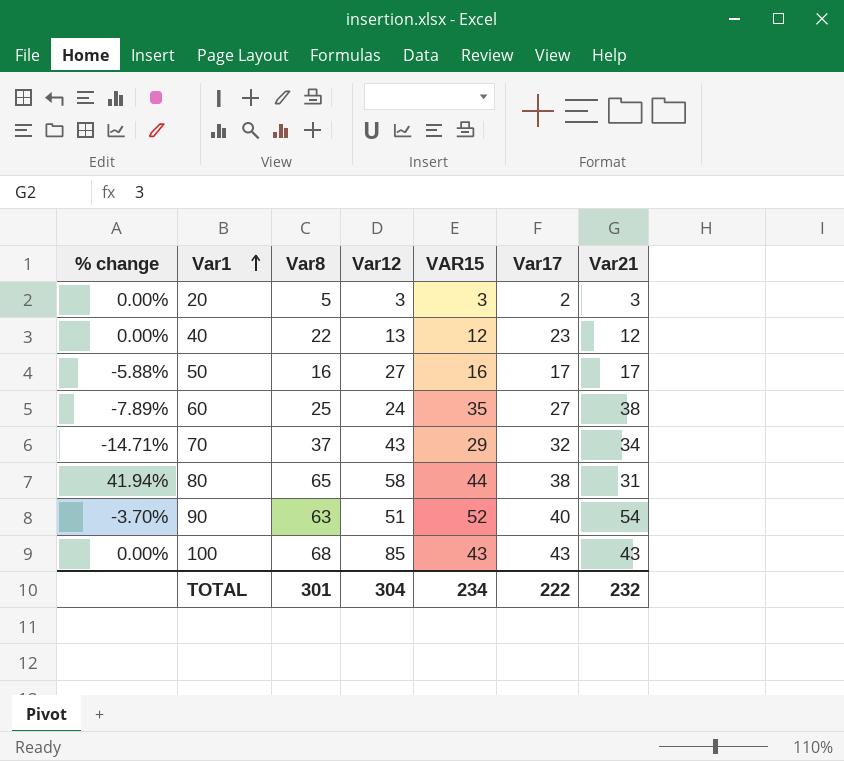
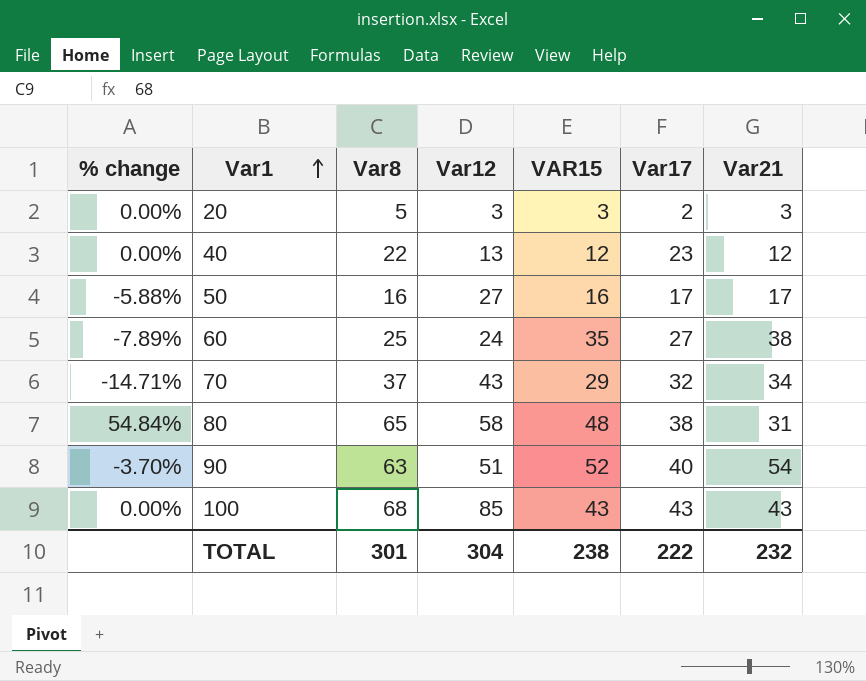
80 | % change: 41.94% -> 54.84%
80 | VAR15: 44 -> 48
TOTAL | VAR15: 234 -> 238

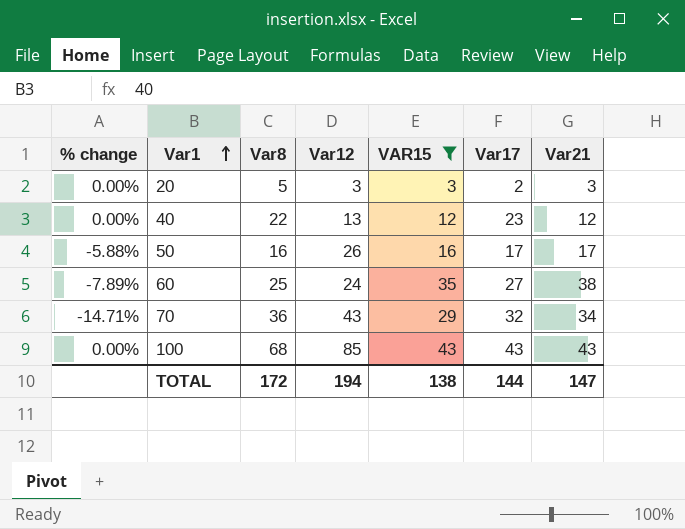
filter: none -> VAR15 <= 43
50 | Var12: 27 -> 26
70 | Var8: 37 -> 36
TOTAL | Var8: 301 -> 172
TOTAL | Var12: 304 -> 194
TOTAL | VAR15: 238 -> 138
TOTAL | Var17: 222 -> 144
TOTAL | Var21: 232 -> 147

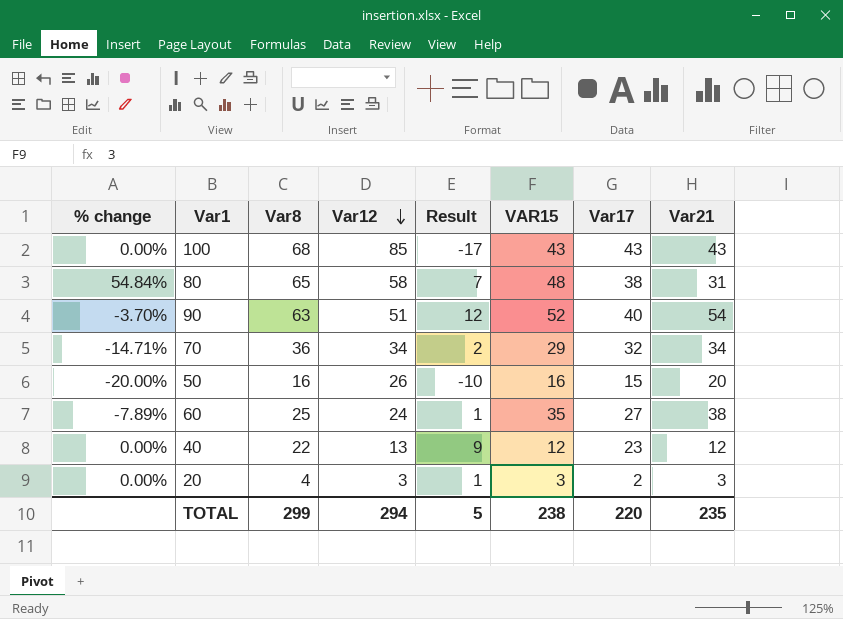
filter: VAR15 <= 43 -> none
row order: Var1 ascending -> Var12 descending
column Result | formula: none -> [Var8] - [Var12]
70 | Var12: 43 -> 34
50 | % change: -5.88% -> -20.00%
50 | Var17: 17 -> 15
50 | Var21: 17 -> 20
20 | Var8: 5 -> 4
TOTAL | Var8: 172 -> 299
TOTAL | Var12: 194 -> 294
TOTAL | VAR15: 138 -> 238
TOTAL | Var17: 144 -> 220
TOTAL | Var21: 147 -> 235

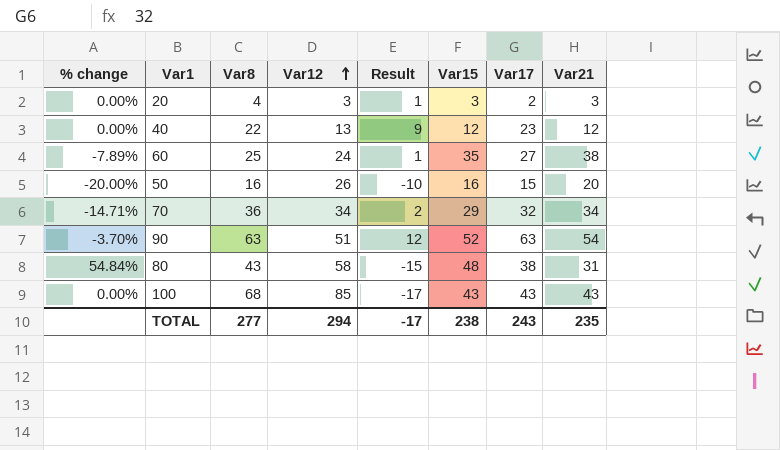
row order: Var12 descending -> Var12 ascending
column name: VAR15 -> Var15
90 | Var17: 40 -> 63
80 | Var8: 65 -> 43
80 | Result: 7 -> -15
TOTAL | Var8: 299 -> 277
TOTAL | Result: 5 -> -17
TOTAL | Var17: 220 -> 243

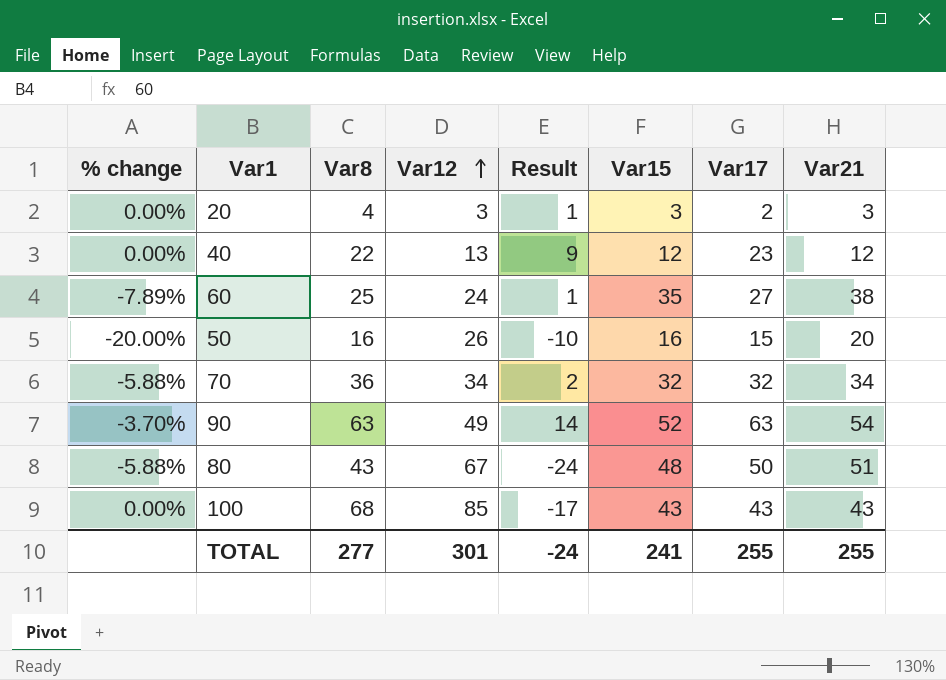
70 | % change: -14.71% -> -5.88%
70 | Var15: 29 -> 32
90 | Var12: 51 -> 49
90 | Result: 12 -> 14
80 | % change: 54.84% -> -5.88%
80 | Var12: 58 -> 67
80 | Result: -15 -> -24
80 | Var17: 38 -> 50
80 | Var21: 31 -> 51
TOTAL | Var12: 294 -> 301
TOTAL | Result: -17 -> -24
TOTAL | Var15: 238 -> 241
TOTAL | Var17: 243 -> 255
TOTAL | Var21: 235 -> 255

